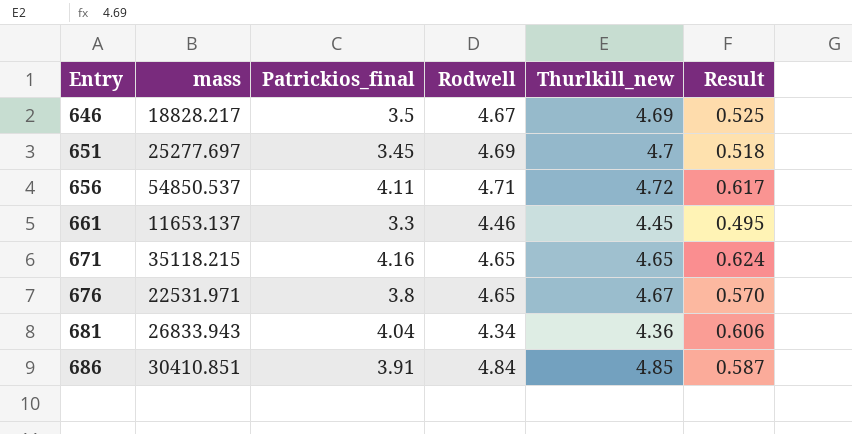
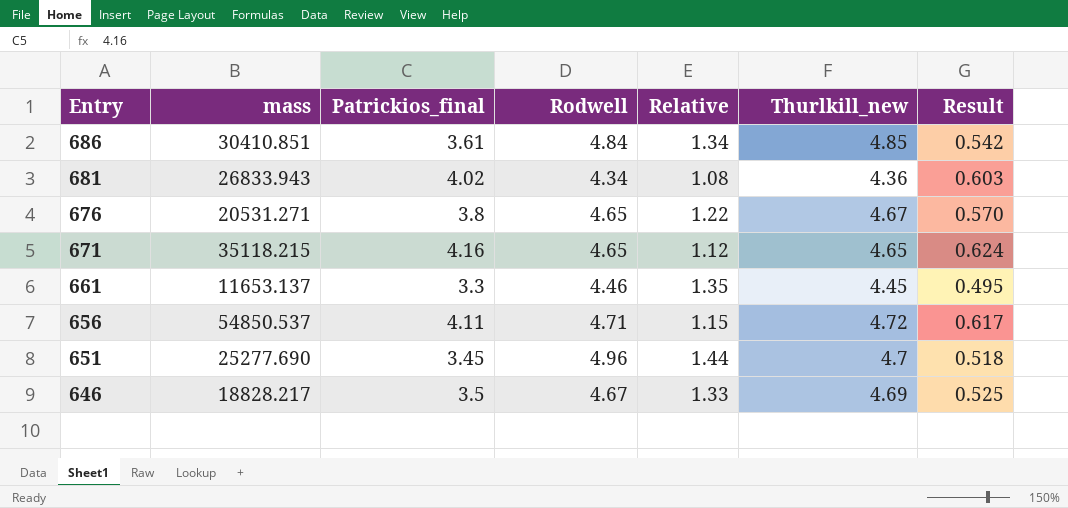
row order: Entry ascending -> Entry descending
column Relative | formula: none -> [Rodwell] / [Patrickios_final]
686 | Patrickios_final: 3.91 -> 3.61
686 | Result: 0.587 -> 0.542
681 | Patrickios_final: 4.04 -> 4.02
681 | Result: 0.606 -> 0.603
676 | mass: 22531.971 -> 20531.271
651 | mass: 25277.697 -> 25277.690
651 | Rodwell: 4.69 -> 4.96

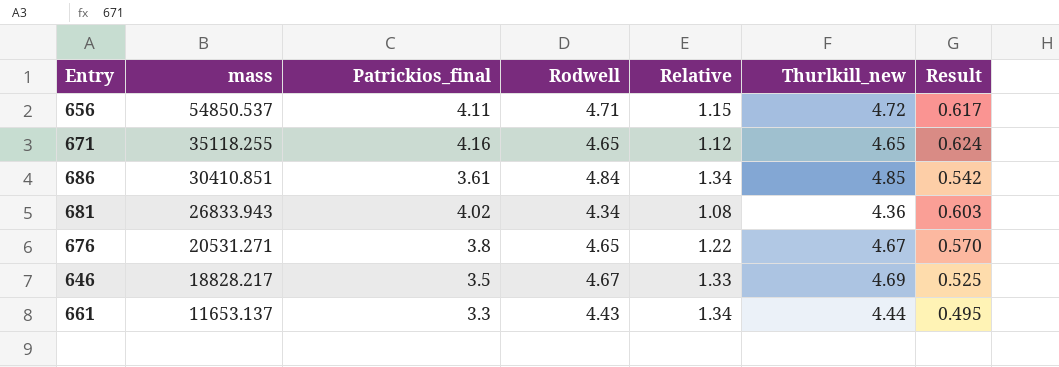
row order: Entry descending -> mass descending
row 651: 25277.690 | 3.45 | 4.96 | 1.44 | 4.7 | 0.518 -> none
671 | mass: 35118.215 -> 35118.255
661 | Rodwell: 4.46 -> 4.43
661 | Relative: 1.35 -> 1.34
661 | Thurlkill_new: 4.45 -> 4.44

